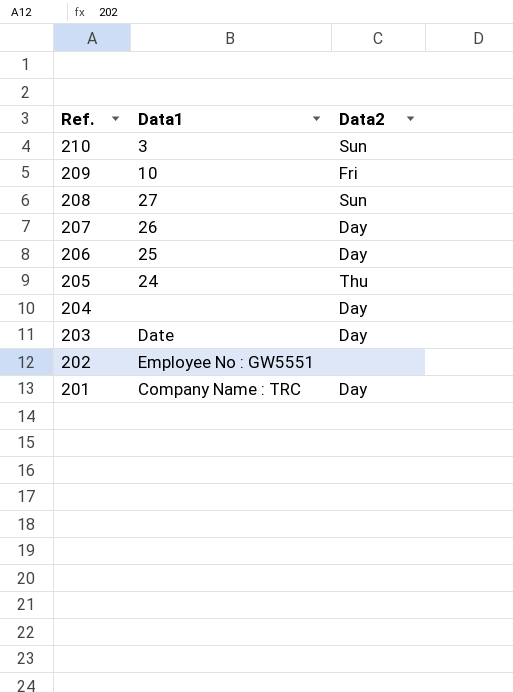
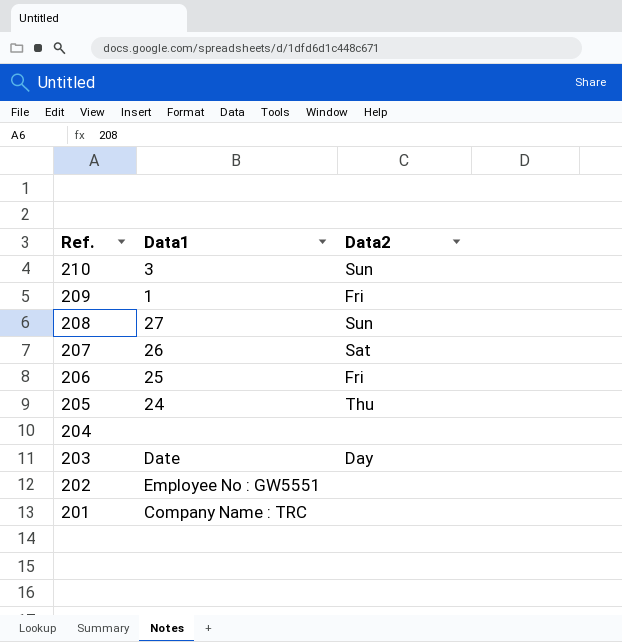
209 | Data1: 10 -> 1
207 | Data2: Day -> Sat
206 | Data2: Day -> Fri
204 | Data2: Day -> none
201 | Data2: Day -> none

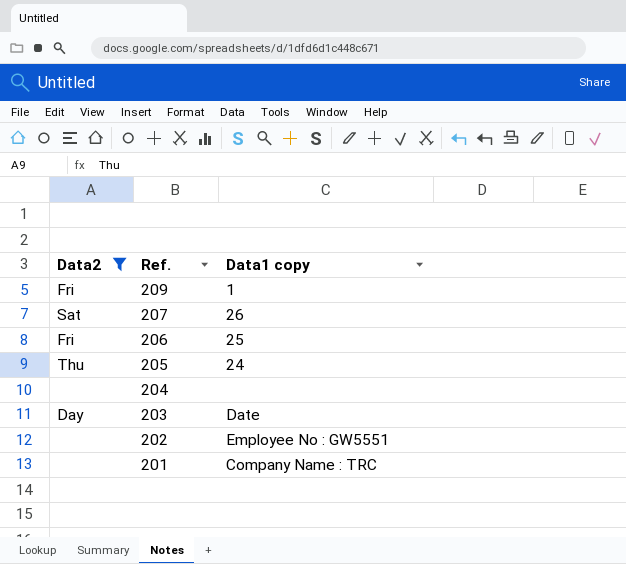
filter: none -> Data2 != Sun
column Data2 | position: 3 -> 1
column name: Data1 -> Data1 copy

